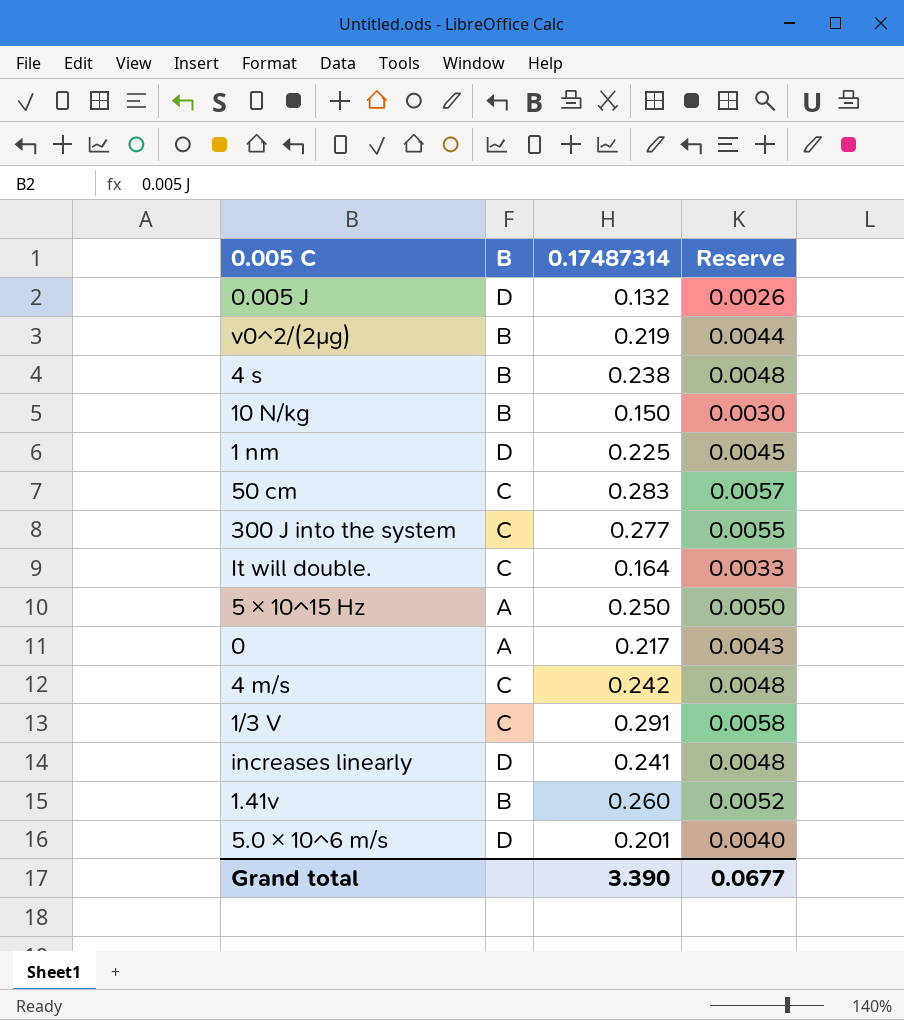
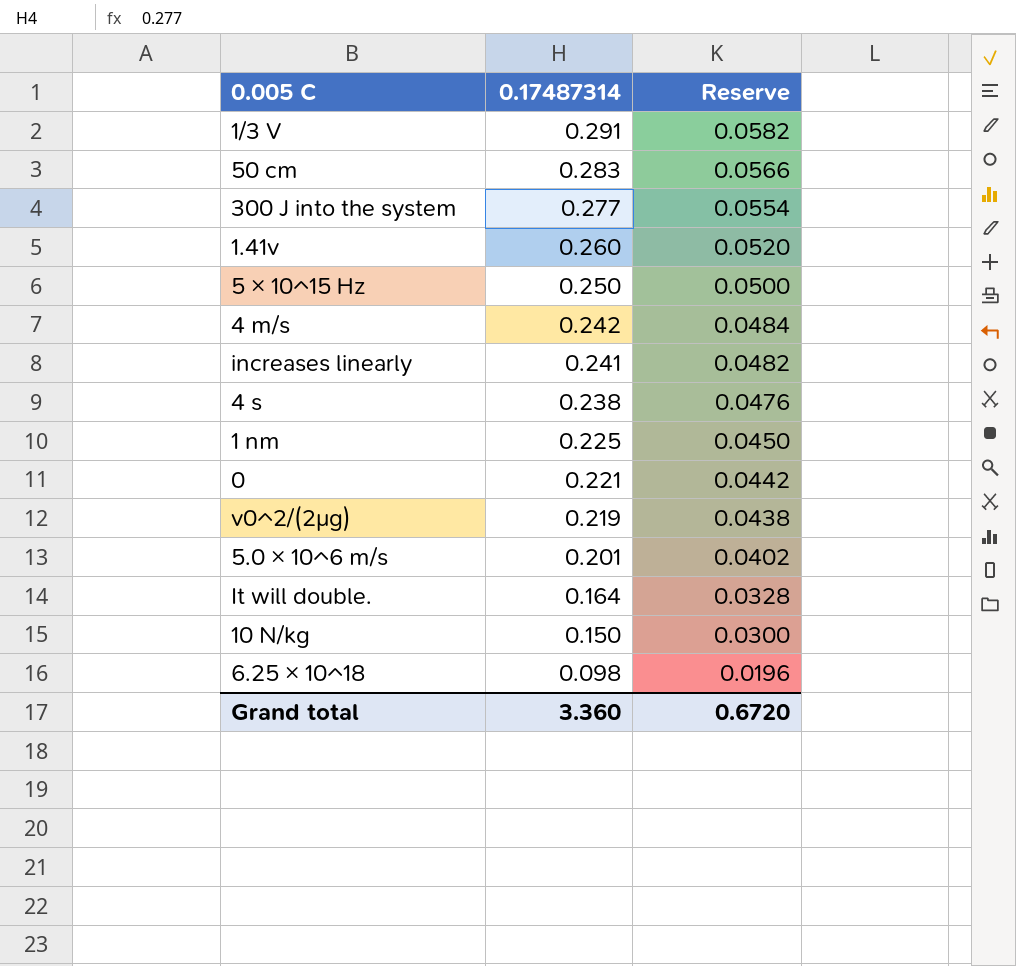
row order: none -> 0.17487314 descending
column B | position: 2 -> none
column Reserve | formula: [0.17487314] * 0.02 -> [0.17487314] * 0.2
row 0.005 J: D | 0.132 | 0.0026 -> none
0 | 0.17487314: 0.217 -> 0.221
row 6.25 × 10^18: none -> 0.098 | 0.0196
Grand total | 0.17487314: 3.390 -> 3.360
Grand total | Reserve: 0.0677 -> 0.6720

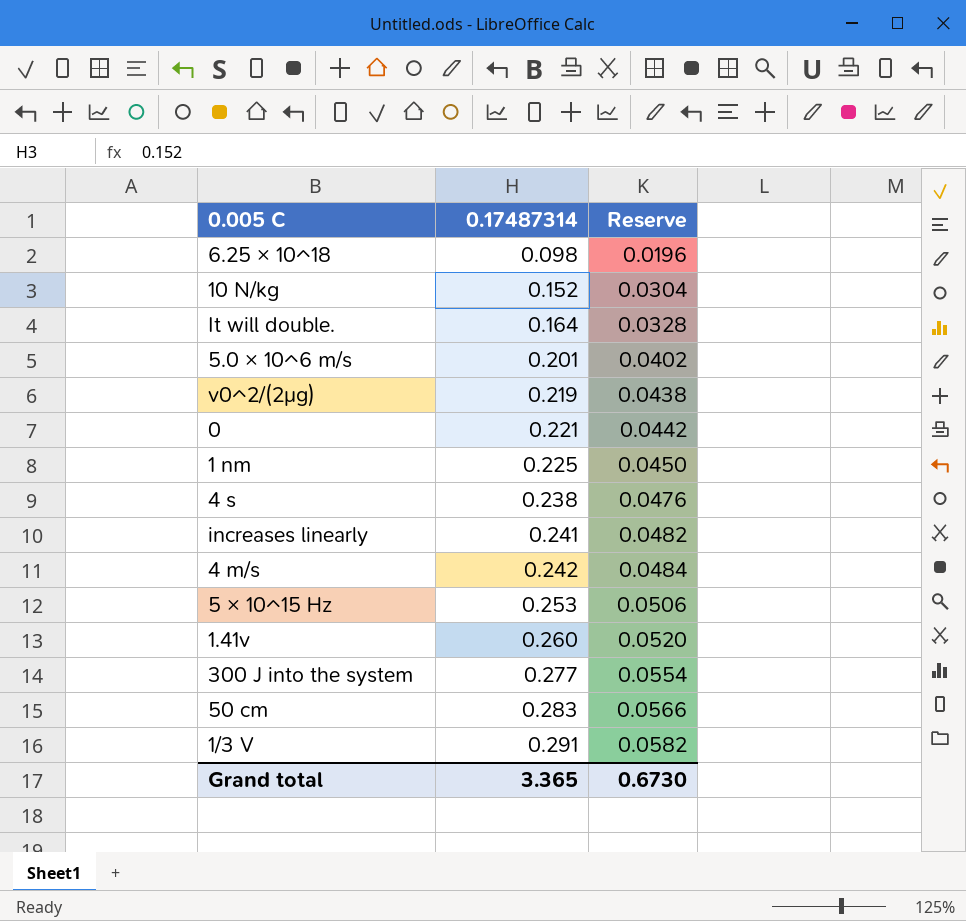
row order: 0.17487314 descending -> 0.17487314 ascending
10 N/kg | 0.17487314: 0.150 -> 0.152
10 N/kg | Reserve: 0.0300 -> 0.0304
5 × 10^15 Hz | 0.17487314: 0.250 -> 0.253
5 × 10^15 Hz | Reserve: 0.0500 -> 0.0506
Grand total | 0.17487314: 3.360 -> 3.365
Grand total | Reserve: 0.6720 -> 0.6730

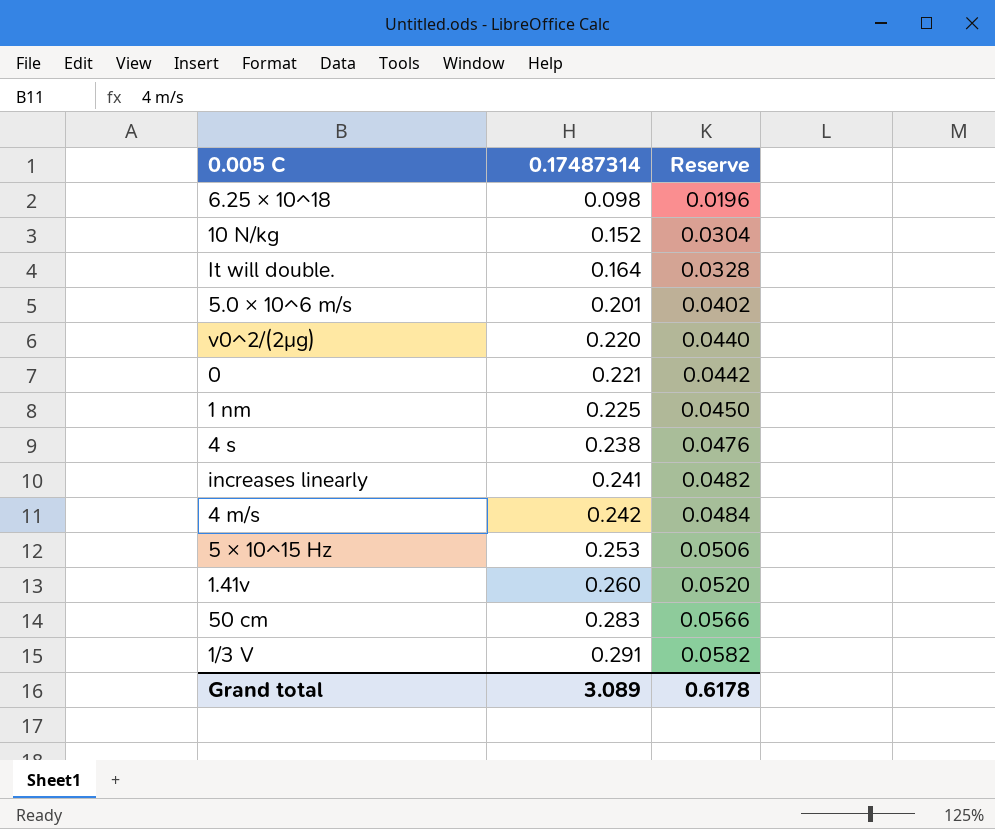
row 300 J into the system: 0.277 | 0.0554 -> none
v0^2/(2μg) | 0.17487314: 0.219 -> 0.220
v0^2/(2μg) | Reserve: 0.0438 -> 0.0440
Grand total | 0.17487314: 3.365 -> 3.089
Grand total | Reserve: 0.6730 -> 0.6178

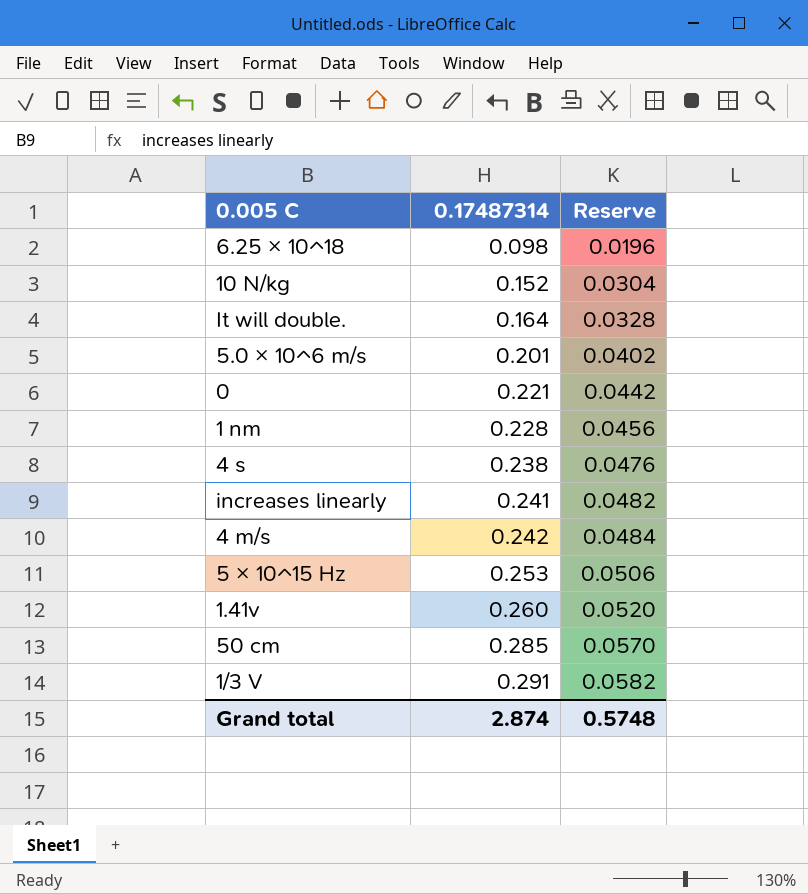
row v0^2/(2μg): 0.220 | 0.0440 -> none
1 nm | 0.17487314: 0.225 -> 0.228
1 nm | Reserve: 0.0450 -> 0.0456
50 cm | 0.17487314: 0.283 -> 0.285
50 cm | Reserve: 0.0566 -> 0.0570
Grand total | 0.17487314: 3.089 -> 2.874
Grand total | Reserve: 0.6178 -> 0.5748

